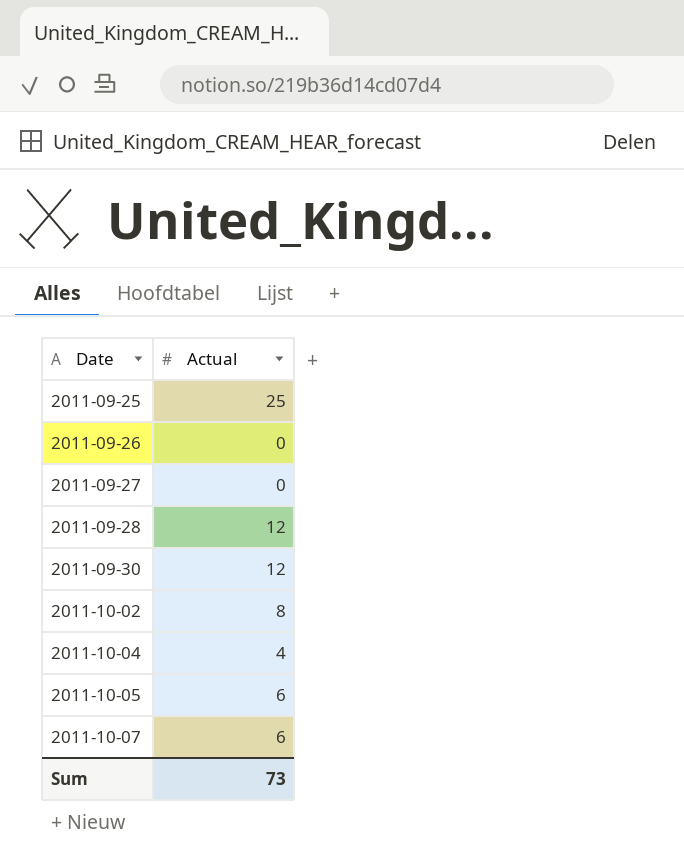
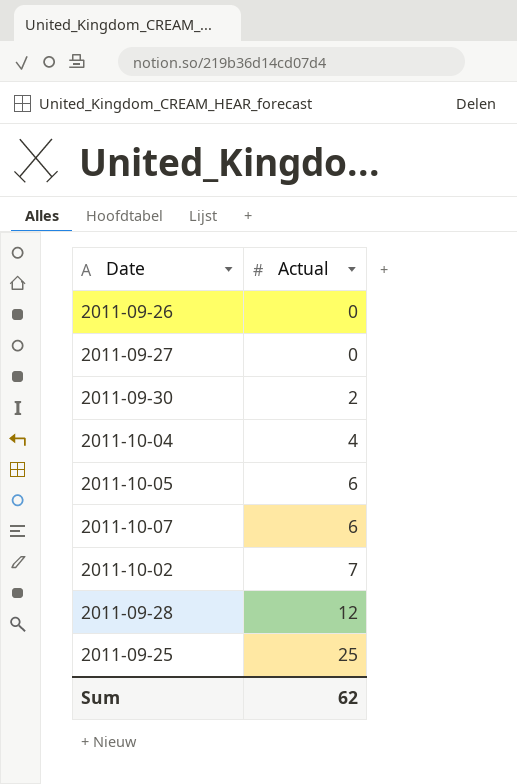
row order: Date ascending -> Actual ascending
2011-09-30 | Actual: 12 -> 2
2011-10-02 | Actual: 8 -> 7
Sum | Actual: 73 -> 62

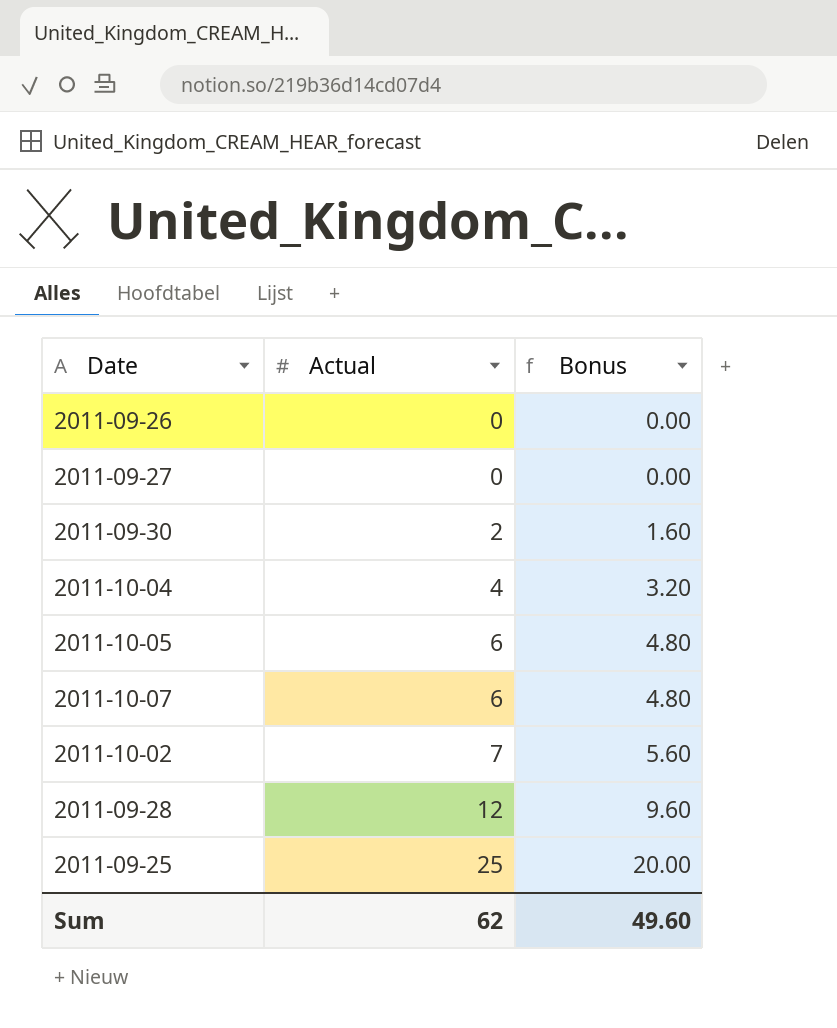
column Bonus | formula: none -> [Actual] * 0.8

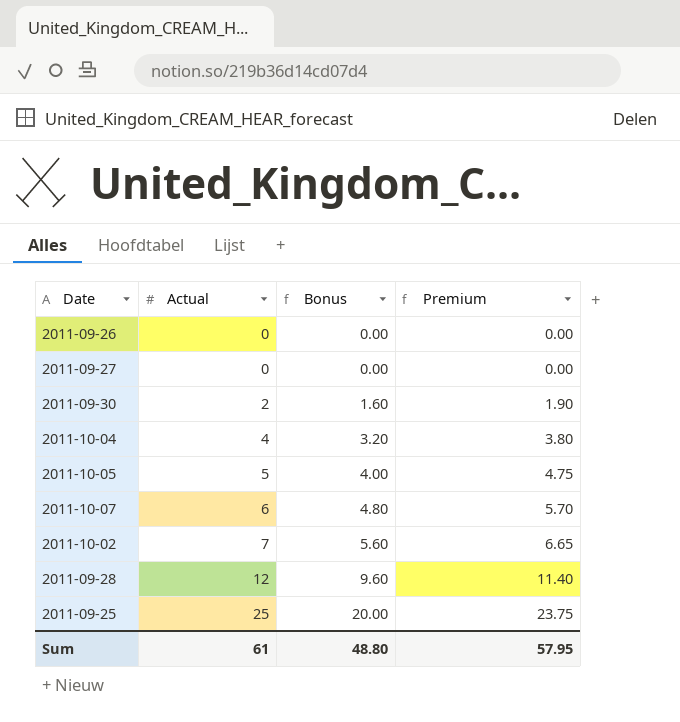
column Premium | formula: none -> [Actual] * 0.95
2011-10-05 | Actual: 6 -> 5
2011-10-05 | Bonus: 4.80 -> 4.00
Sum | Actual: 62 -> 61
Sum | Bonus: 49.60 -> 48.80

